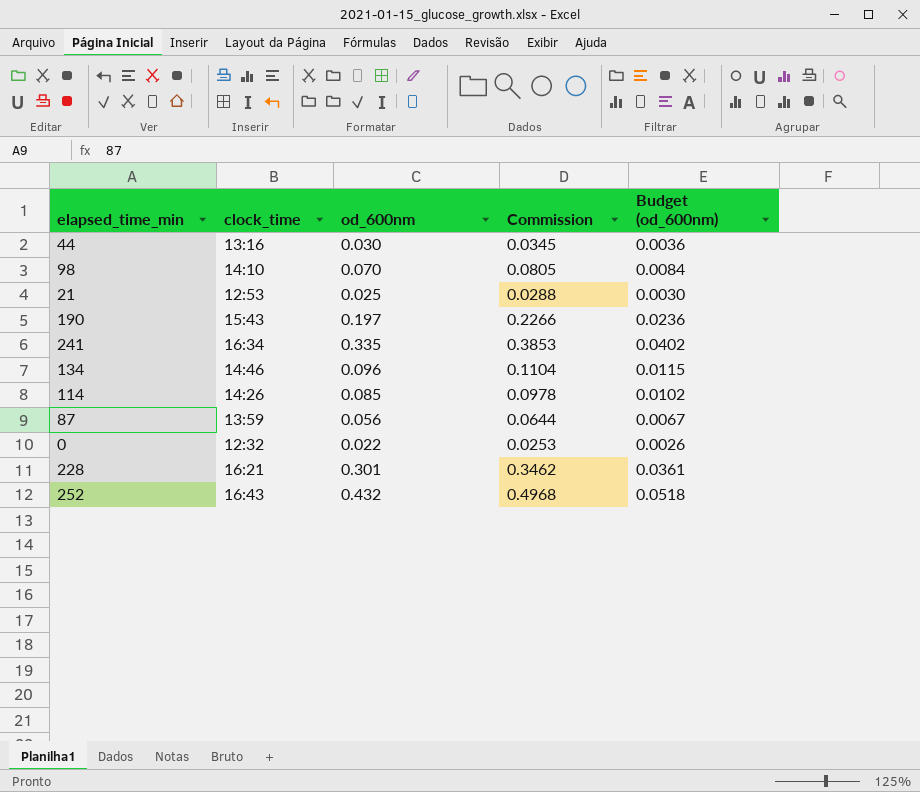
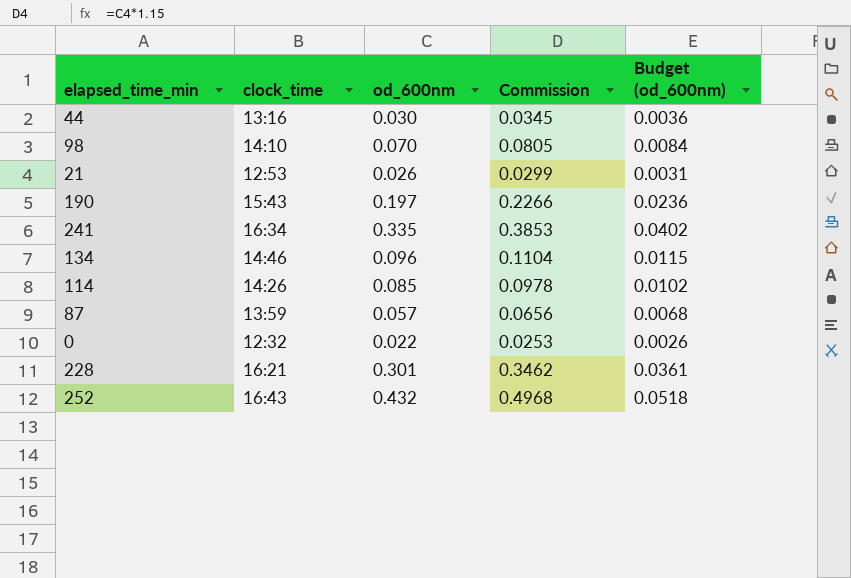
21 | od_600nm: 0.025 -> 0.026
21 | Commission: 0.0288 -> 0.0299
21 | Budget (od_600nm): 0.0030 -> 0.0031
87 | od_600nm: 0.056 -> 0.057
87 | Commission: 0.0644 -> 0.0656
87 | Budget (od_600nm): 0.0067 -> 0.0068

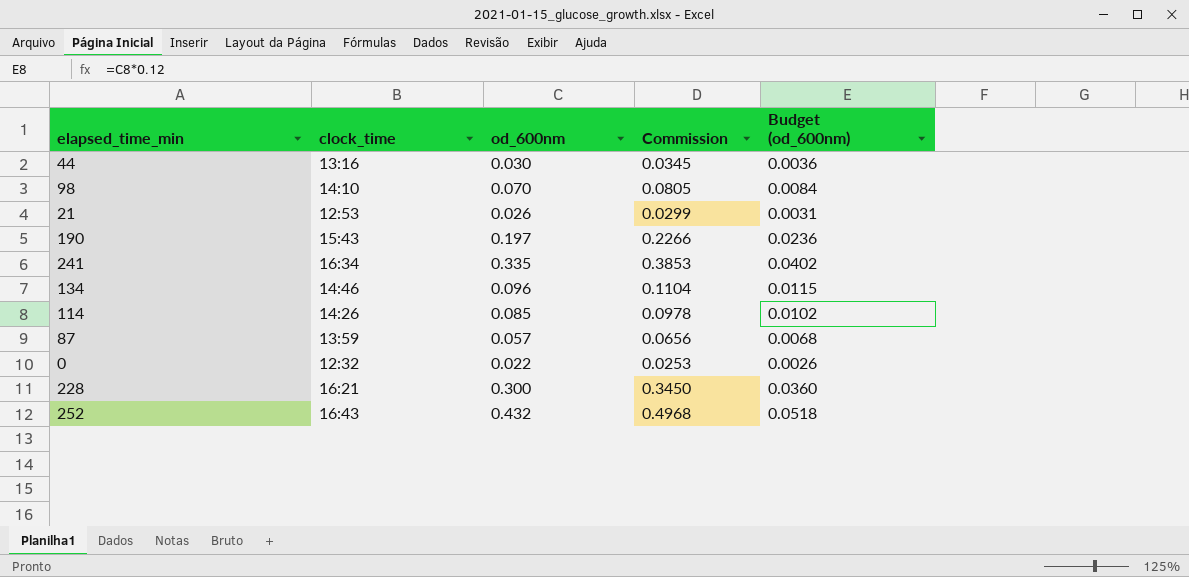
228 | od_600nm: 0.301 -> 0.300
228 | Commission: 0.3462 -> 0.3450
228 | Budget (od_600nm): 0.0361 -> 0.0360

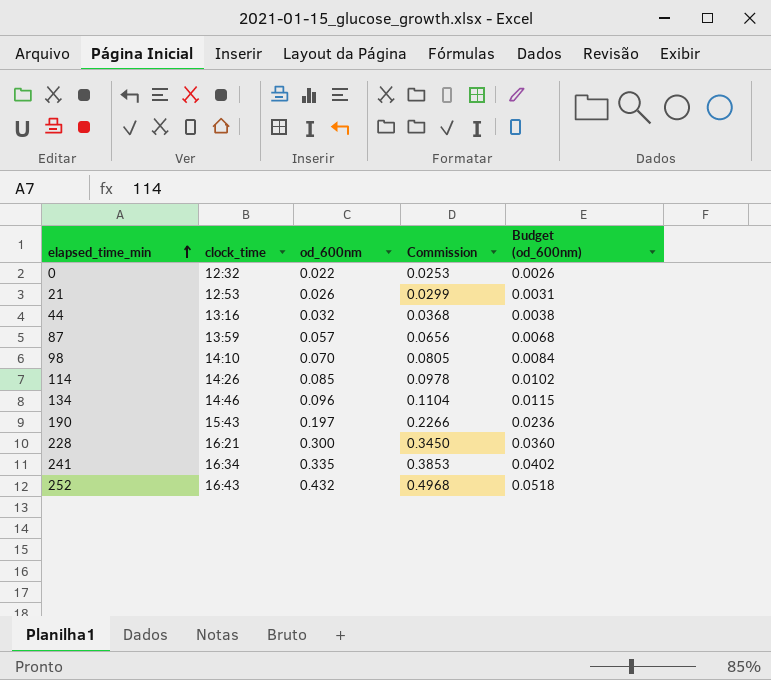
row order: none -> elapsed_time_min ascending
44 | od_600nm: 0.030 -> 0.032
44 | Commission: 0.0345 -> 0.0368
44 | Budget (od_600nm): 0.0036 -> 0.0038

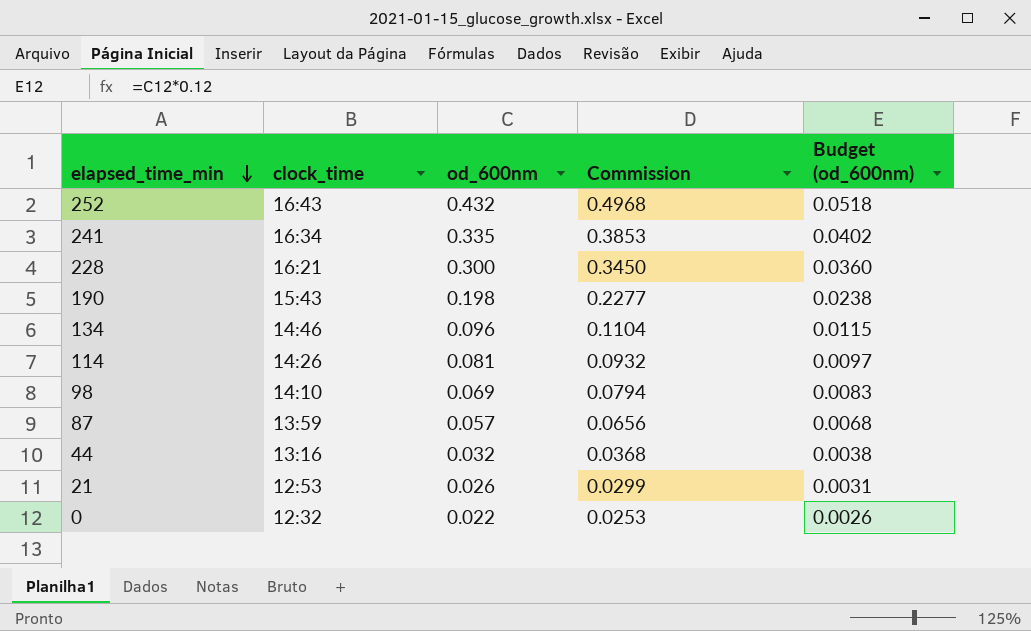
row order: elapsed_time_min ascending -> elapsed_time_min descending
190 | od_600nm: 0.197 -> 0.198
190 | Commission: 0.2266 -> 0.2277
190 | Budget (od_600nm): 0.0236 -> 0.0238
114 | od_600nm: 0.085 -> 0.081
114 | Commission: 0.0978 -> 0.0932
114 | Budget (od_600nm): 0.0102 -> 0.0097
98 | od_600nm: 0.070 -> 0.069
98 | Commission: 0.0805 -> 0.0794
98 | Budget (od_600nm): 0.0084 -> 0.0083

